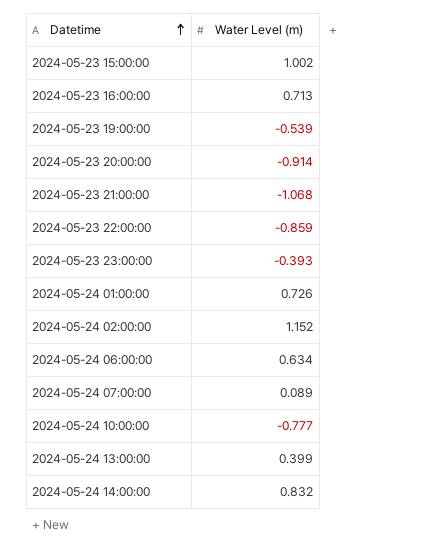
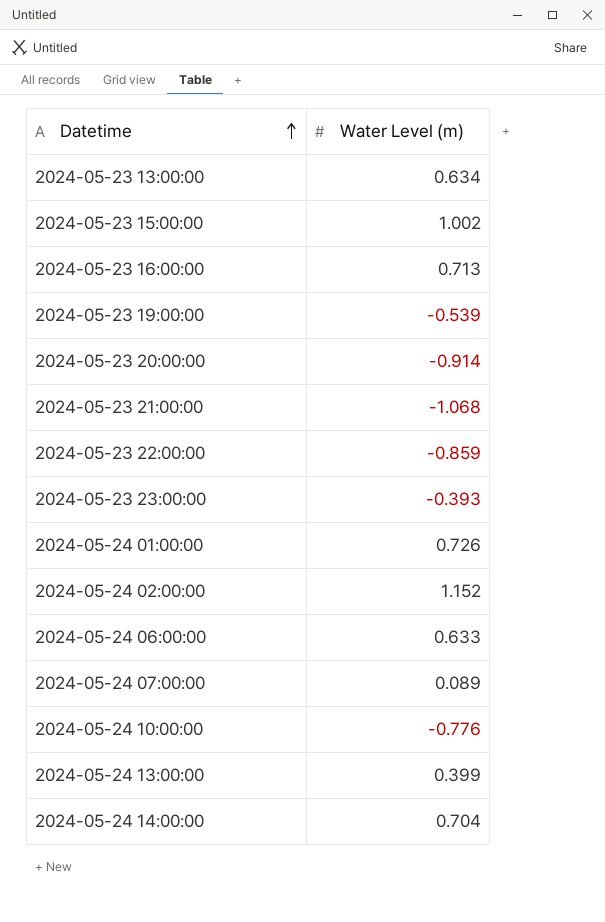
row 2024-05-23 13:00:00: none -> 0.634
2024-05-24 06:00:00 | Water Level (m): 0.634 -> 0.633
2024-05-24 10:00:00 | Water Level (m): -0.777 -> -0.776
2024-05-24 14:00:00 | Water Level (m): 0.832 -> 0.704

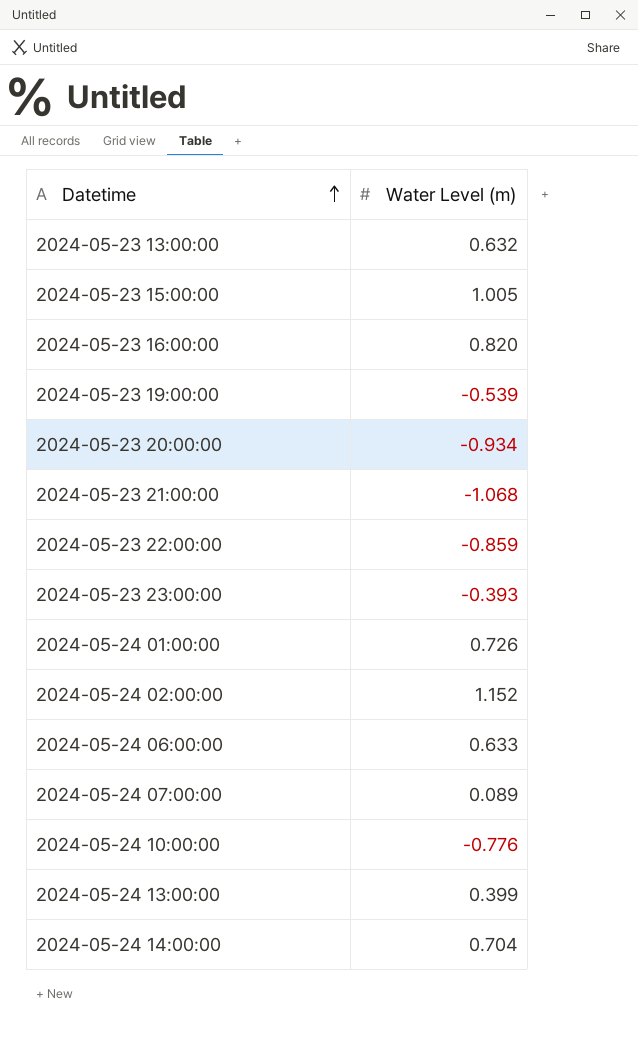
2024-05-23 13:00:00 | Water Level (m): 0.634 -> 0.632
2024-05-23 15:00:00 | Water Level (m): 1.002 -> 1.005
2024-05-23 16:00:00 | Water Level (m): 0.713 -> 0.820
2024-05-23 20:00:00 | Water Level (m): -0.914 -> -0.934

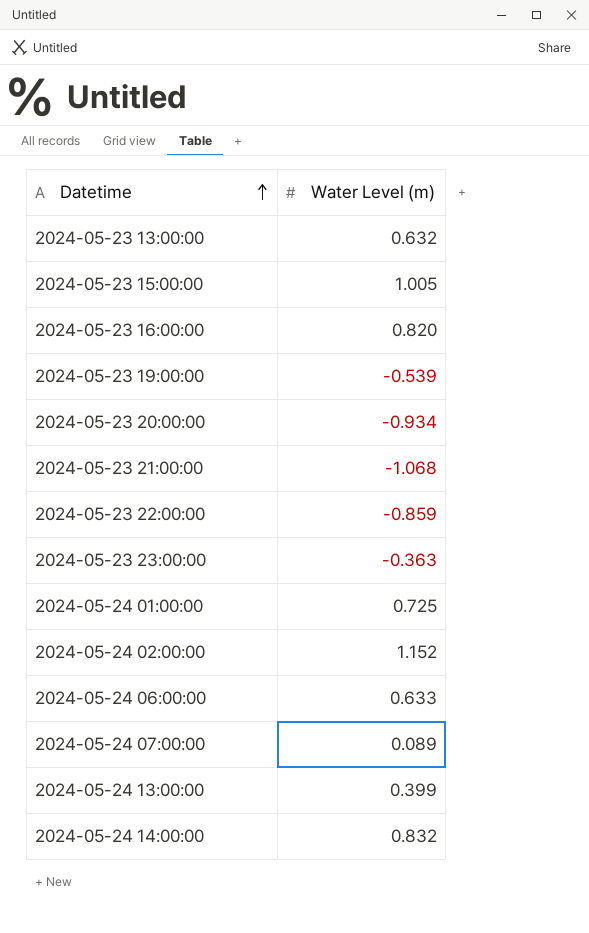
row 2024-05-24 10:00:00: -0.776 -> none
2024-05-23 23:00:00 | Water Level (m): -0.393 -> -0.363
2024-05-24 01:00:00 | Water Level (m): 0.726 -> 0.725
2024-05-24 14:00:00 | Water Level (m): 0.704 -> 0.832

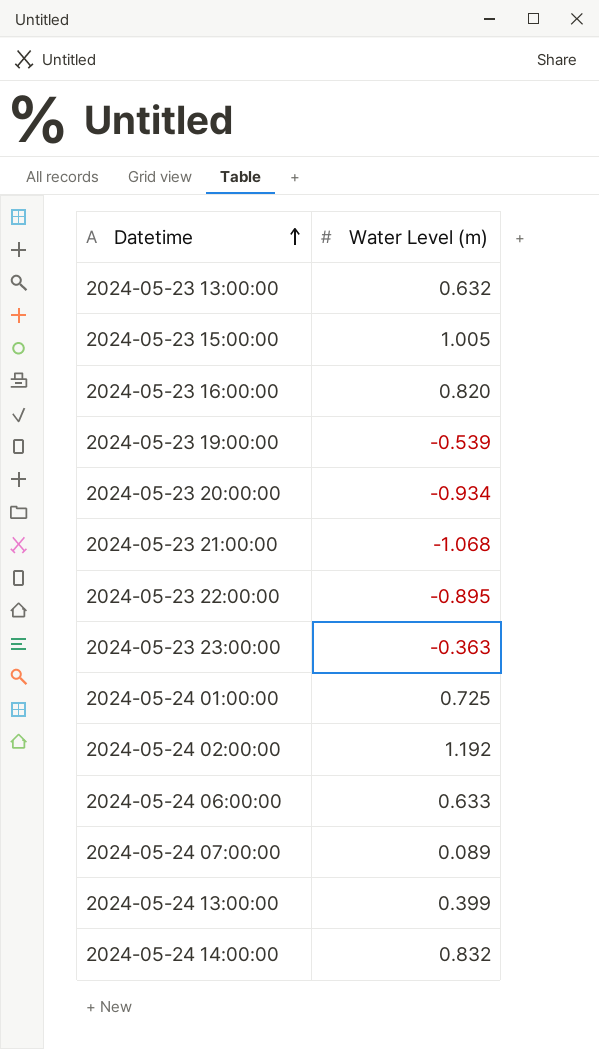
2024-05-23 22:00:00 | Water Level (m): -0.859 -> -0.895
2024-05-24 02:00:00 | Water Level (m): 1.152 -> 1.192

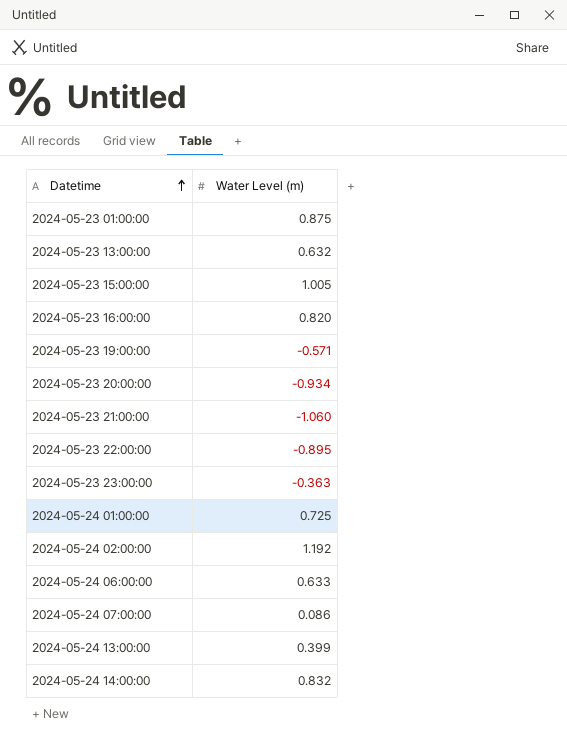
row 2024-05-23 01:00:00: none -> 0.875
2024-05-23 19:00:00 | Water Level (m): -0.539 -> -0.571
2024-05-23 21:00:00 | Water Level (m): -1.068 -> -1.060
2024-05-24 07:00:00 | Water Level (m): 0.089 -> 0.086

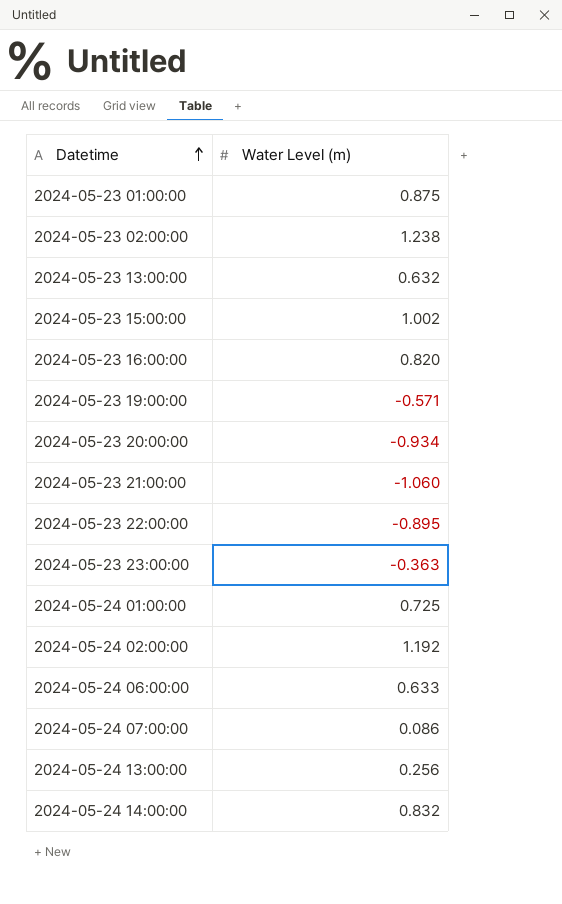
row 2024-05-23 02:00:00: none -> 1.238
2024-05-23 15:00:00 | Water Level (m): 1.005 -> 1.002
2024-05-24 13:00:00 | Water Level (m): 0.399 -> 0.256

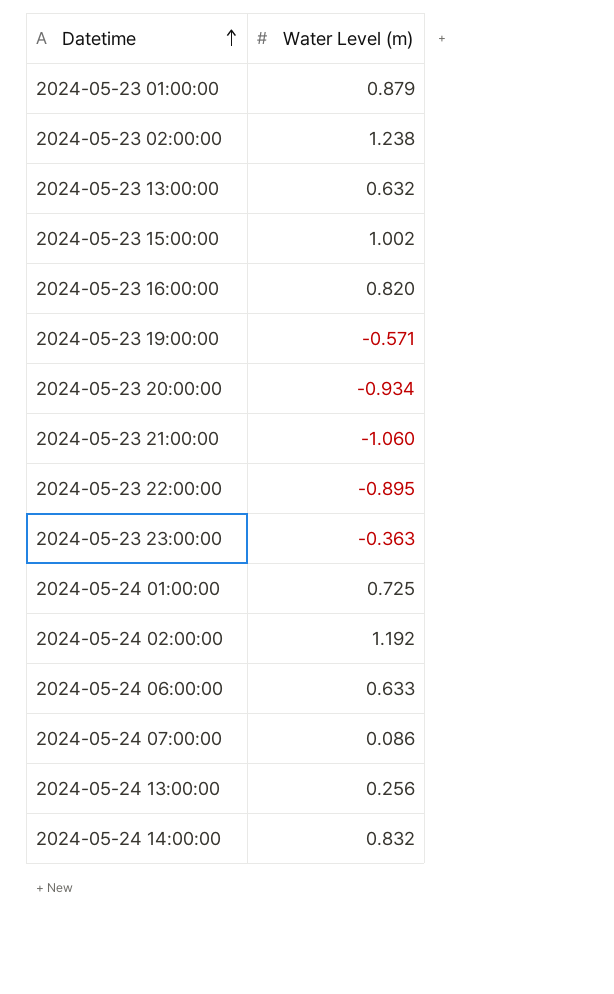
2024-05-23 01:00:00 | Water Level (m): 0.875 -> 0.879

